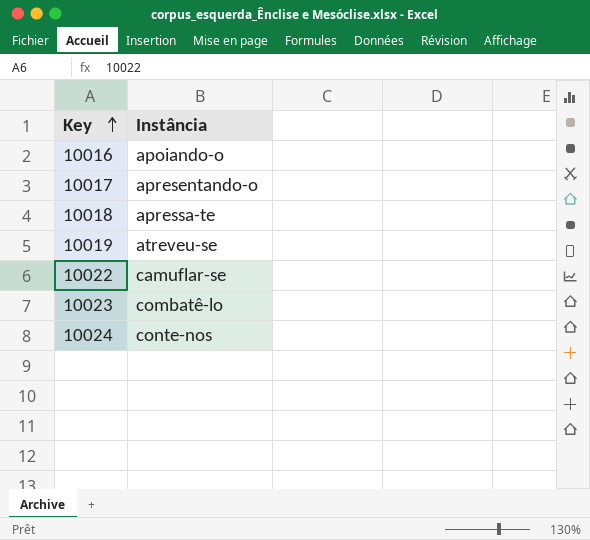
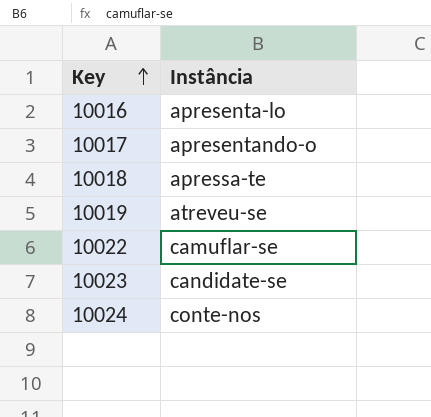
10016 | Instância: apoiando-o -> apresenta-lo
10023 | Instância: combatê-lo -> candidate-se

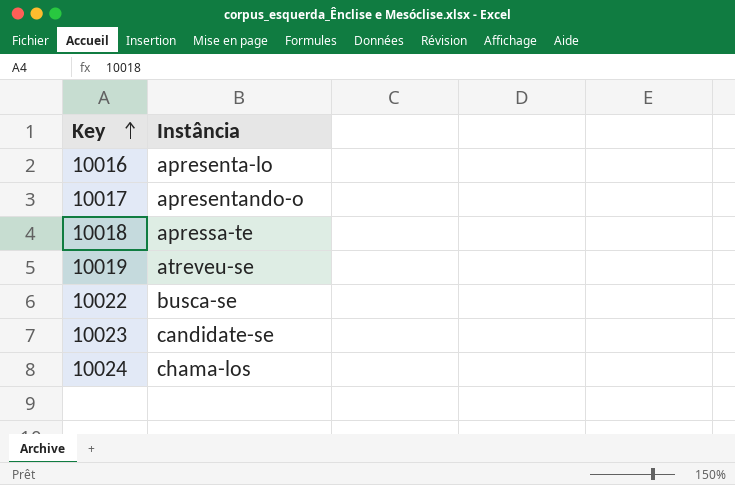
10022 | Instância: camuflar-se -> busca-se
10024 | Instância: conte-nos -> chama-los

